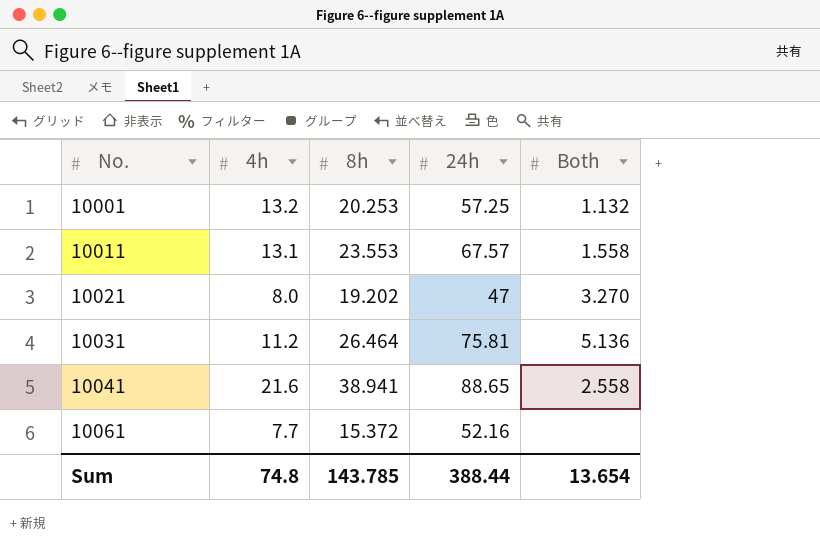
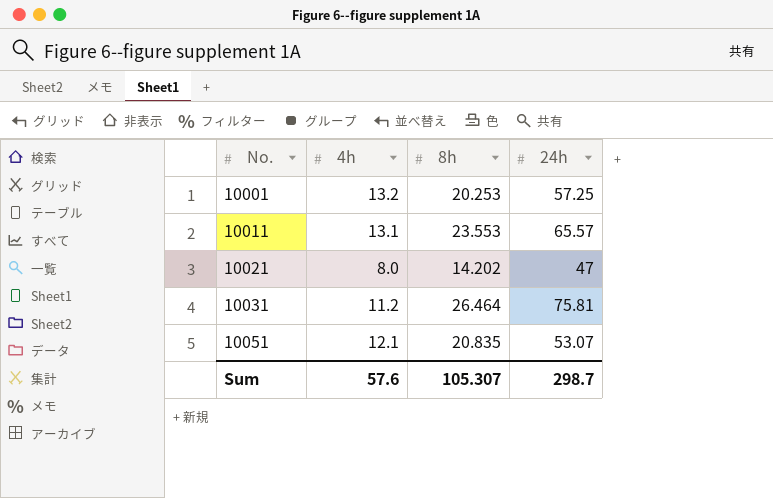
column Both | position: 5 -> none
row 10041: 21.6 | 38.941 | 88.65 | 2.558 -> none
row 10061: 7.7 | 15.372 | 52.16 | none -> none
10011 | 24h: 67.57 -> 65.57
10021 | 8h: 19.202 -> 14.202
row 10051: none -> 12.1 | 20.835 | 53.07
Sum | 4h: 74.8 -> 57.6
Sum | 8h: 143.785 -> 105.307
Sum | 24h: 388.44 -> 298.7

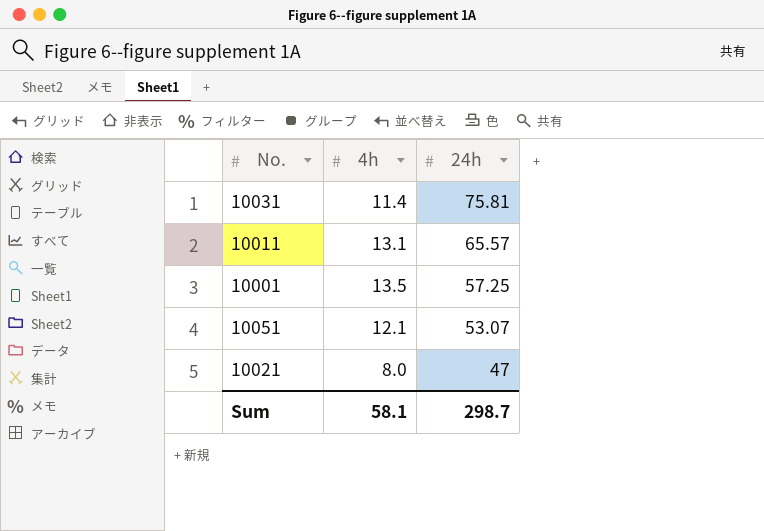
row order: No. ascending -> 24h descending
column 8h | position: 3 -> none
10031 | 4h: 11.2 -> 11.4
10001 | 4h: 13.2 -> 13.5
Sum | 4h: 57.6 -> 58.1

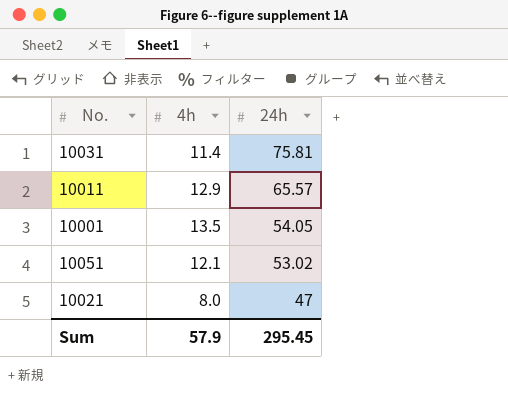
10011 | 4h: 13.1 -> 12.9
10001 | 24h: 57.25 -> 54.05
10051 | 24h: 53.07 -> 53.02
Sum | 4h: 58.1 -> 57.9
Sum | 24h: 298.7 -> 295.45

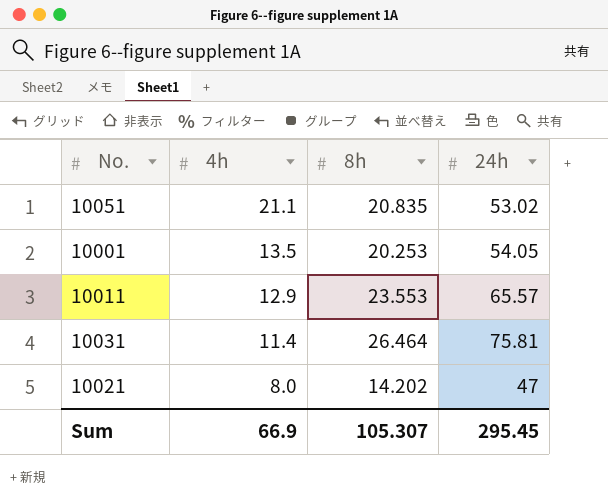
row order: 24h descending -> 4h descending
column 8h | position: none -> 3
10051 | 4h: 12.1 -> 21.1
Sum | 4h: 57.9 -> 66.9

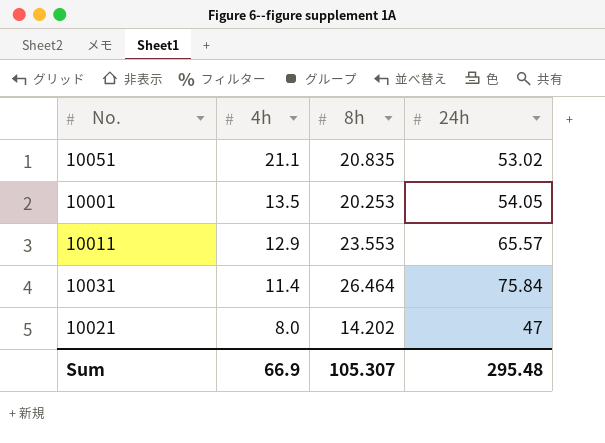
10031 | 24h: 75.81 -> 75.84
Sum | 24h: 295.45 -> 295.48

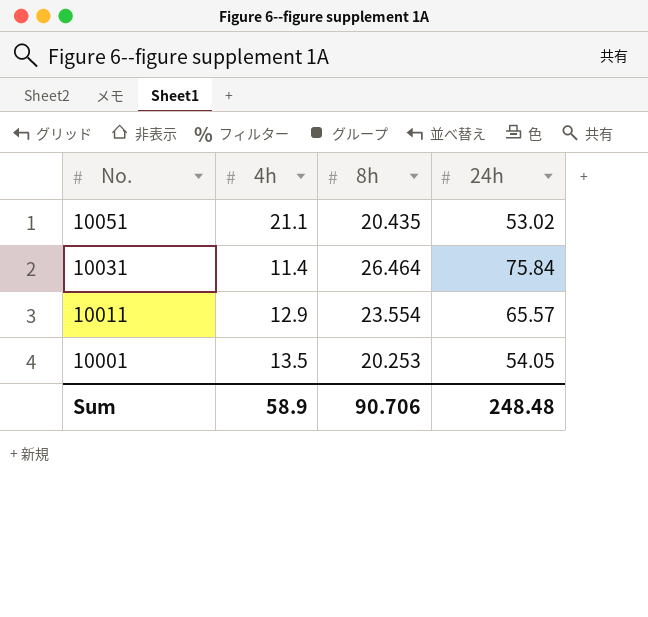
row order: 4h descending -> No. descending
row 10021: 8.0 | 14.202 | 47 -> none
10051 | 8h: 20.835 -> 20.435
10011 | 8h: 23.553 -> 23.554
Sum | 4h: 66.9 -> 58.9
Sum | 8h: 105.307 -> 90.706
Sum | 24h: 295.48 -> 248.48

